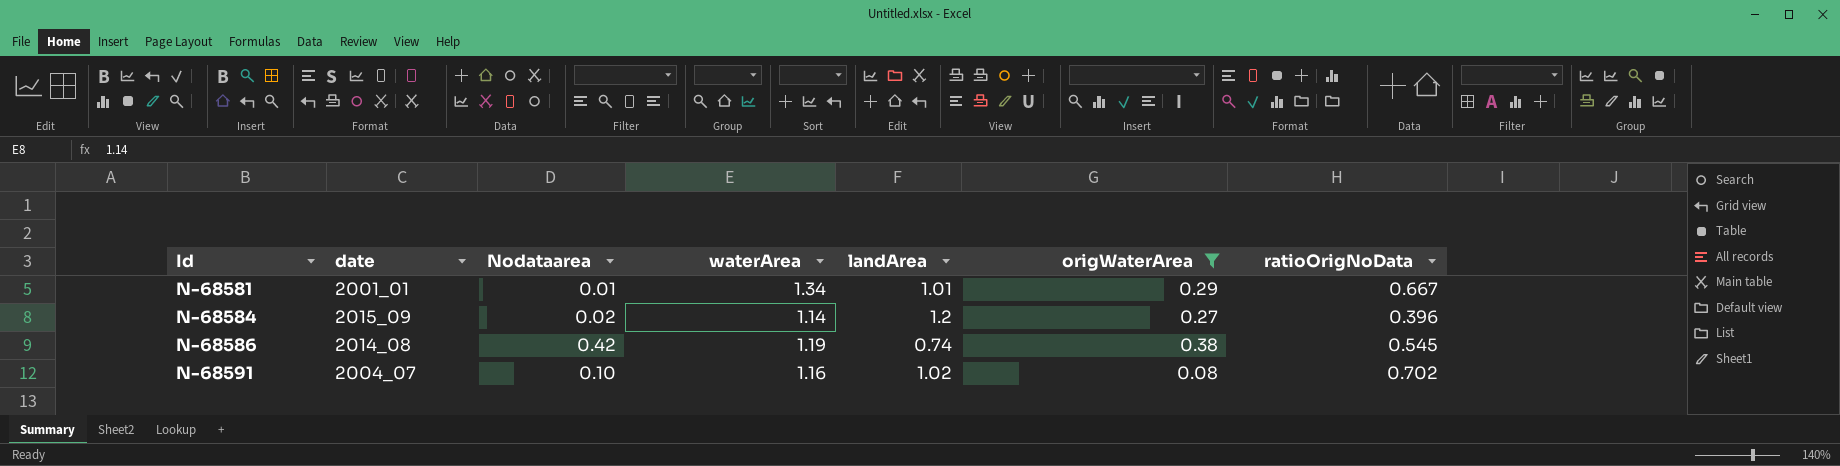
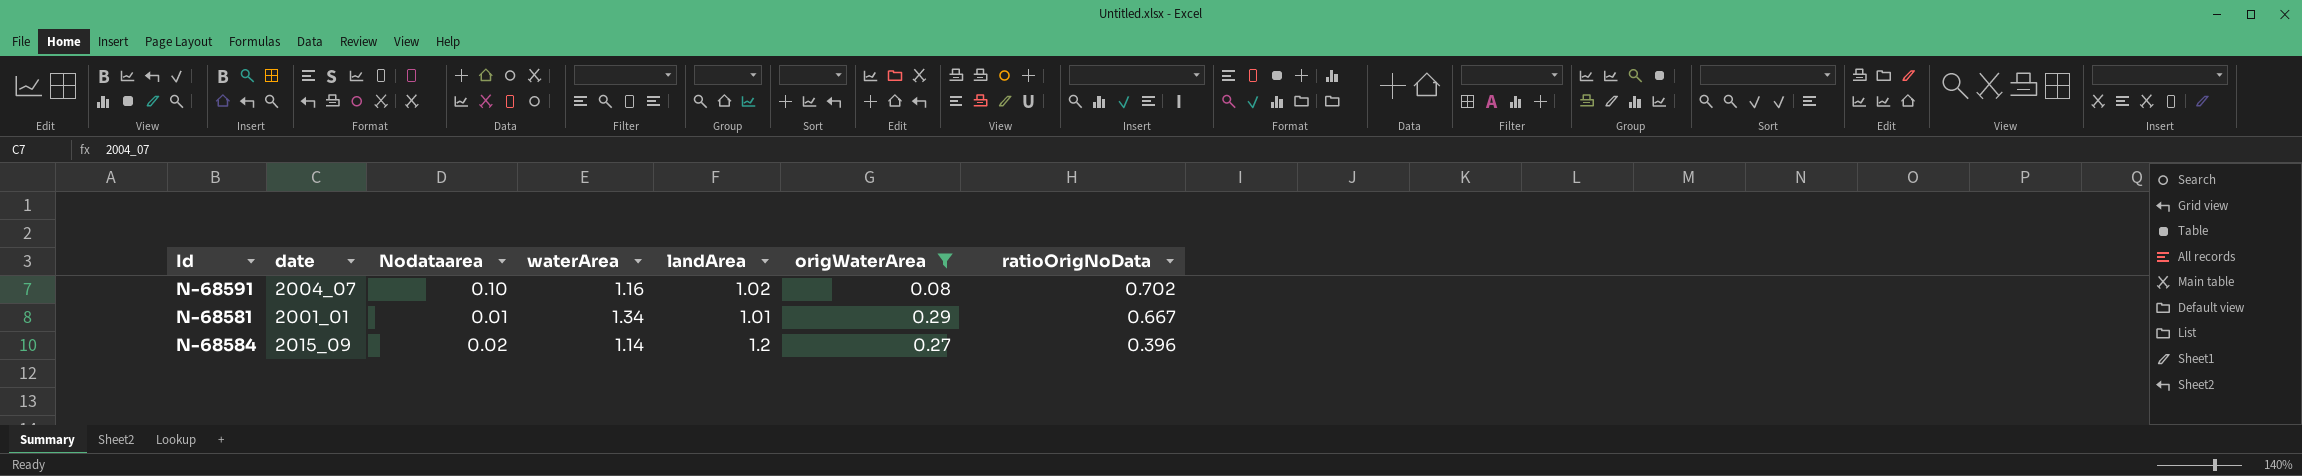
row order: Id ascending -> ratioOrigNoData descending
row N-68586: 2014_08 | 0.42 | 1.19 | 0.74 | 0.38 | 0.545 -> none

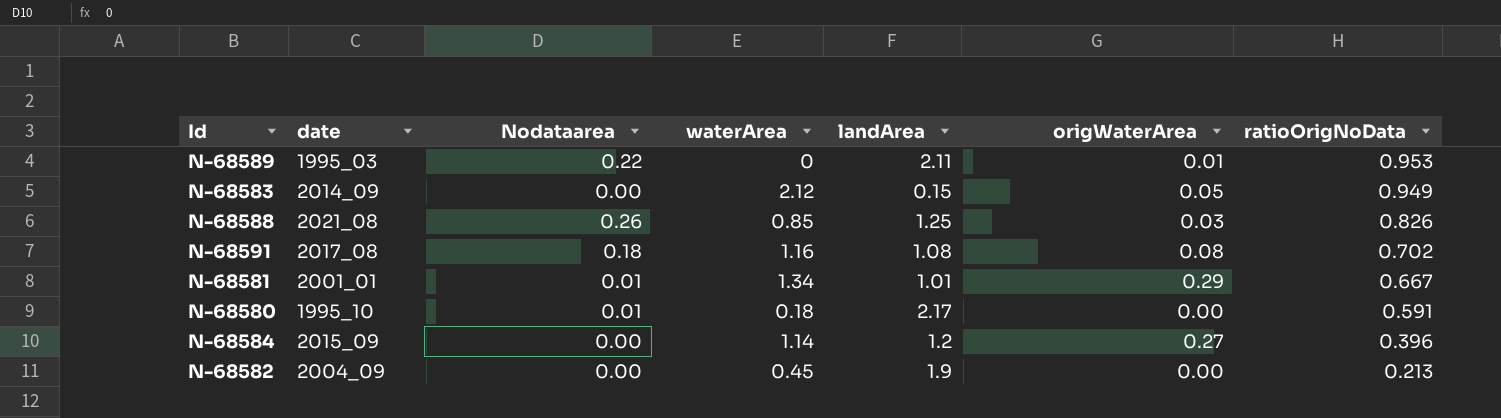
filter: origWaterArea >= 0.08 -> none
N-68591 | date: 2004_07 -> 2017_08
N-68591 | Nodataarea: 0.10 -> 0.18
N-68591 | landArea: 1.02 -> 1.08
N-68584 | Nodataarea: 0.02 -> 0.00

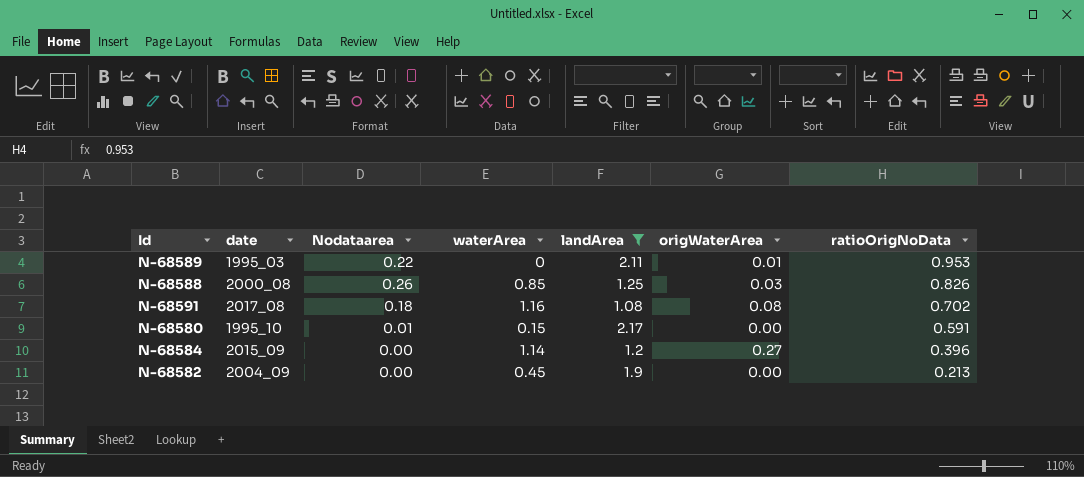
filter: none -> landArea >= 1.08
N-68588 | date: 2021_08 -> 2000_08
N-68580 | waterArea: 0.18 -> 0.15

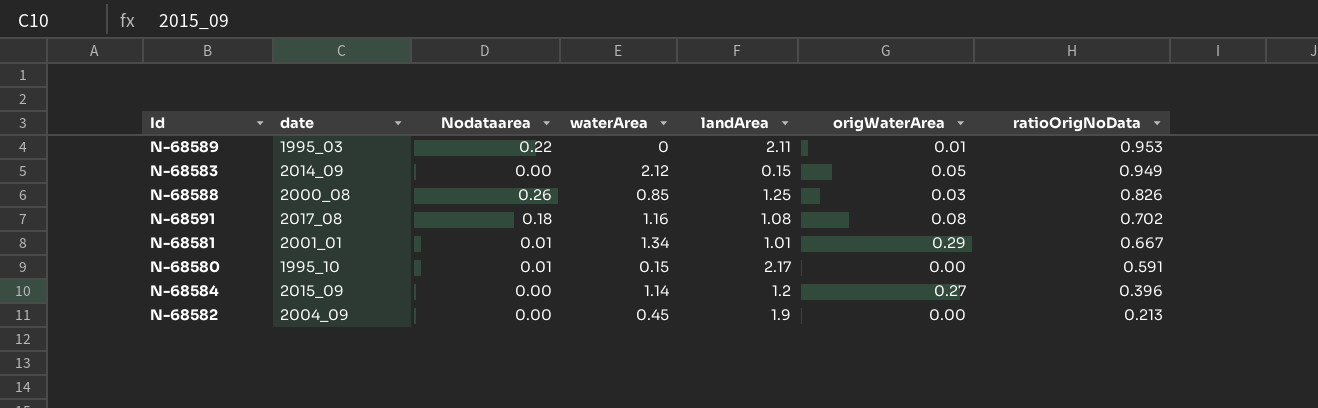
filter: landArea >= 1.08 -> none

